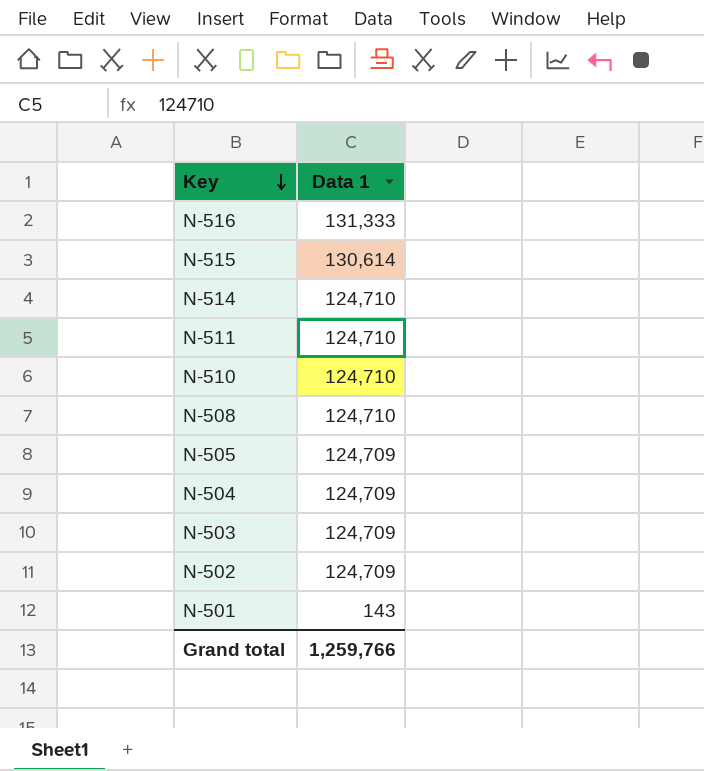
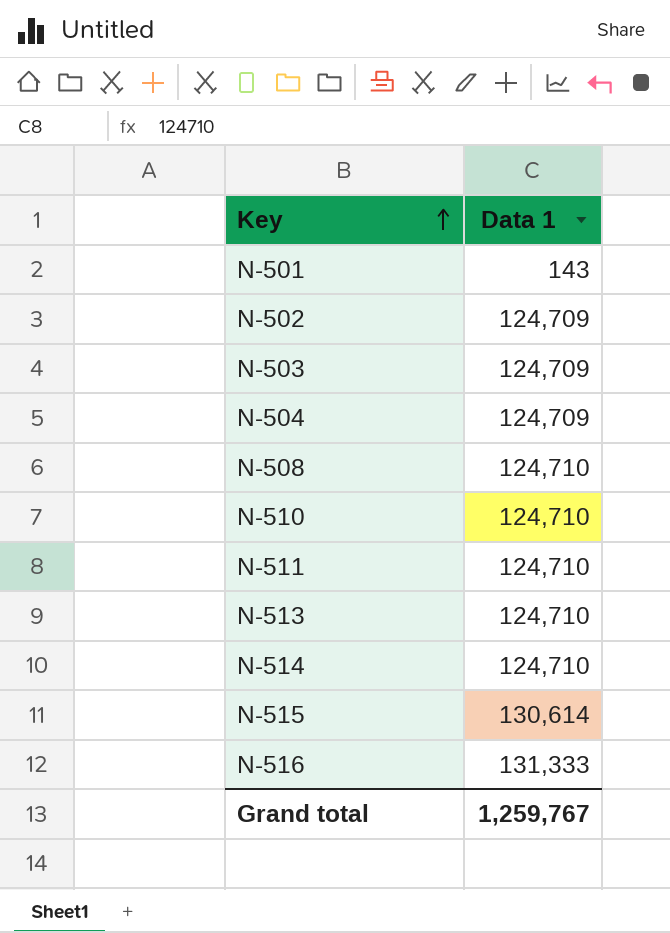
row order: Key descending -> Key ascending
row N-505: 124,709 -> none
row N-513: none -> 124,710
Grand total | Data 1: 1,259,766 -> 1,259,767

